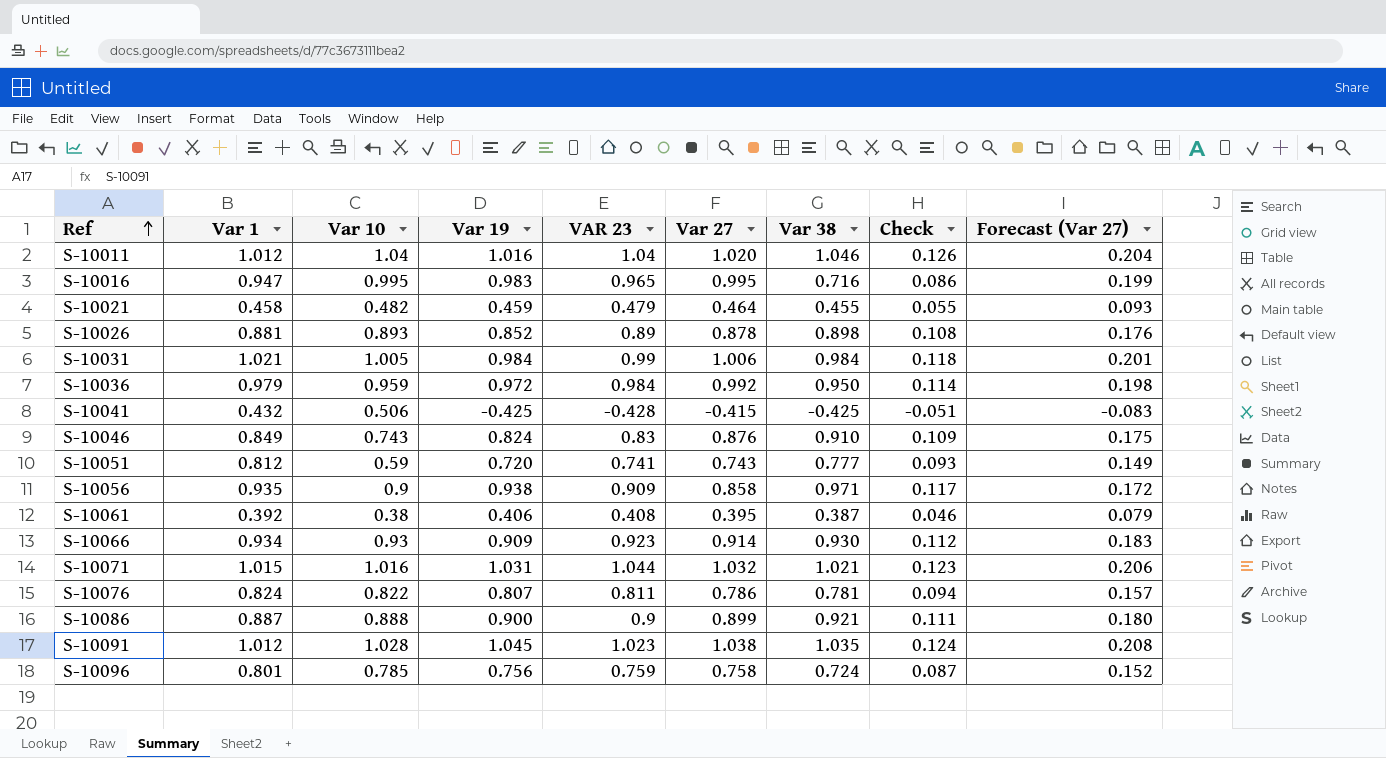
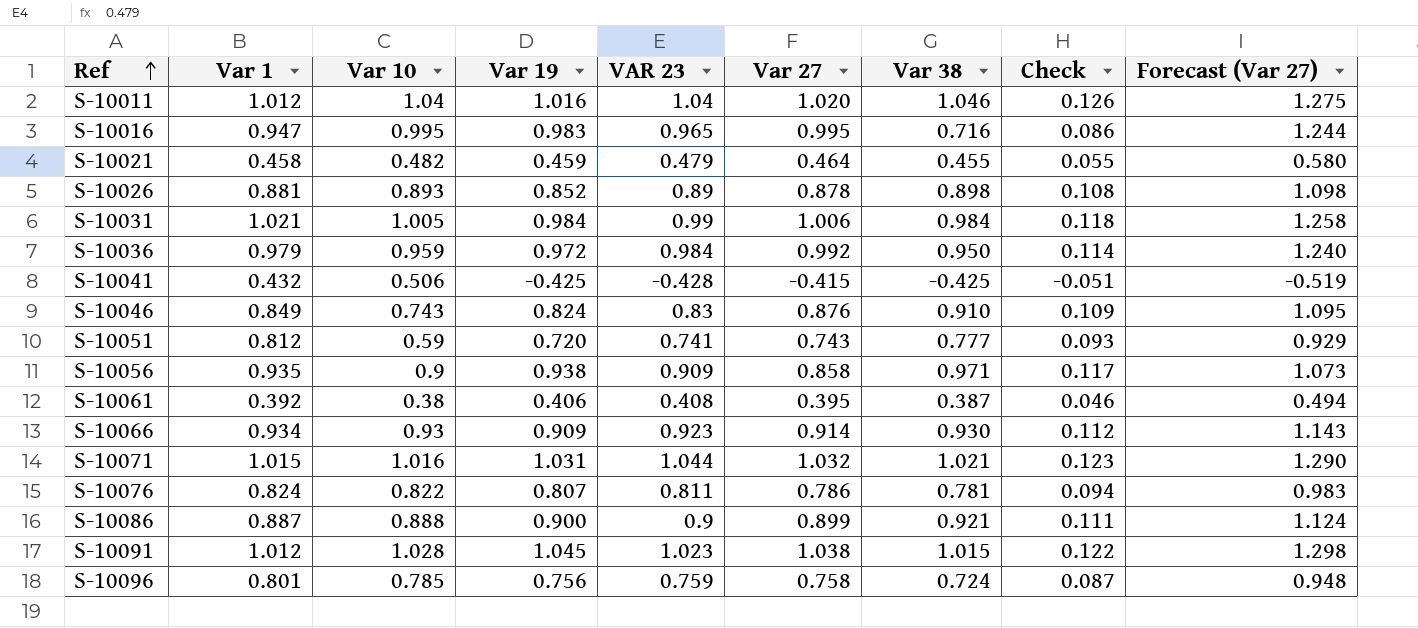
column Forecast (Var 27) | formula: [Var 27] * 0.2 -> [Var 27] * 1.25
S-10091 | Var 38: 1.035 -> 1.015
S-10091 | Check: 0.124 -> 0.122

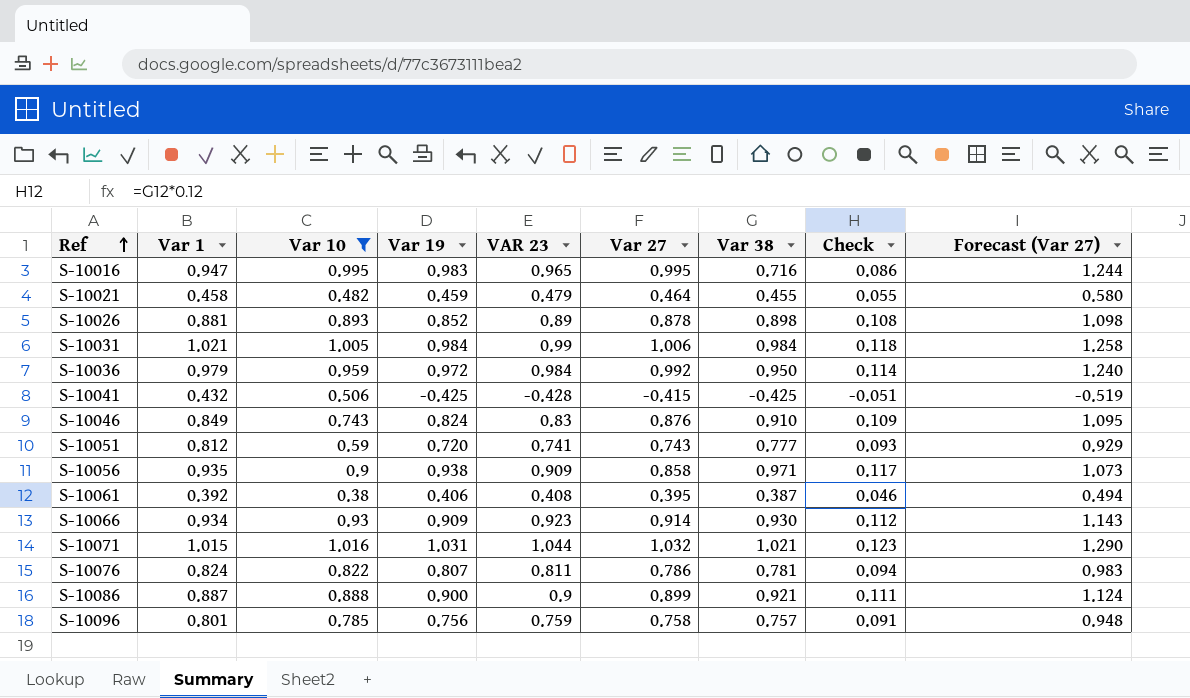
filter: none -> Var 10 <= 1.016
S-10096 | Var 38: 0.724 -> 0.757
S-10096 | Check: 0.087 -> 0.091

